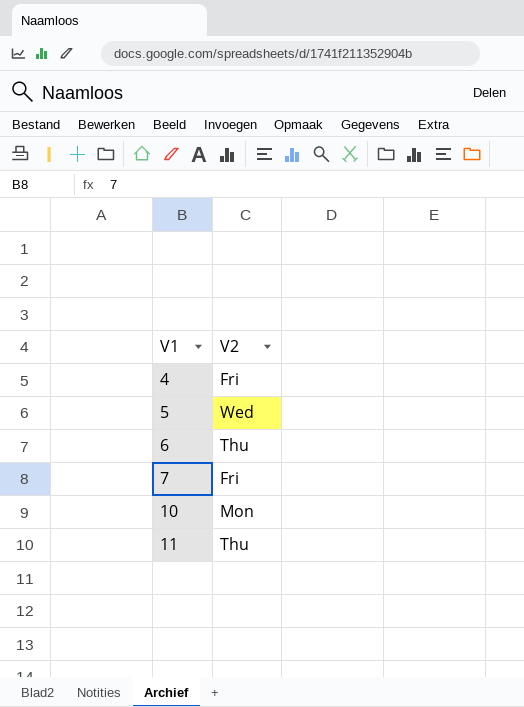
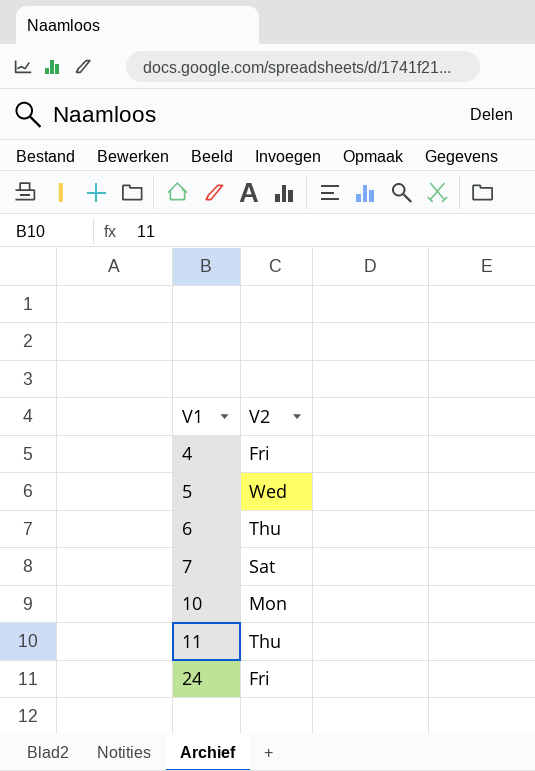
7 | V2: Fri -> Sat
row 24: none -> Fri

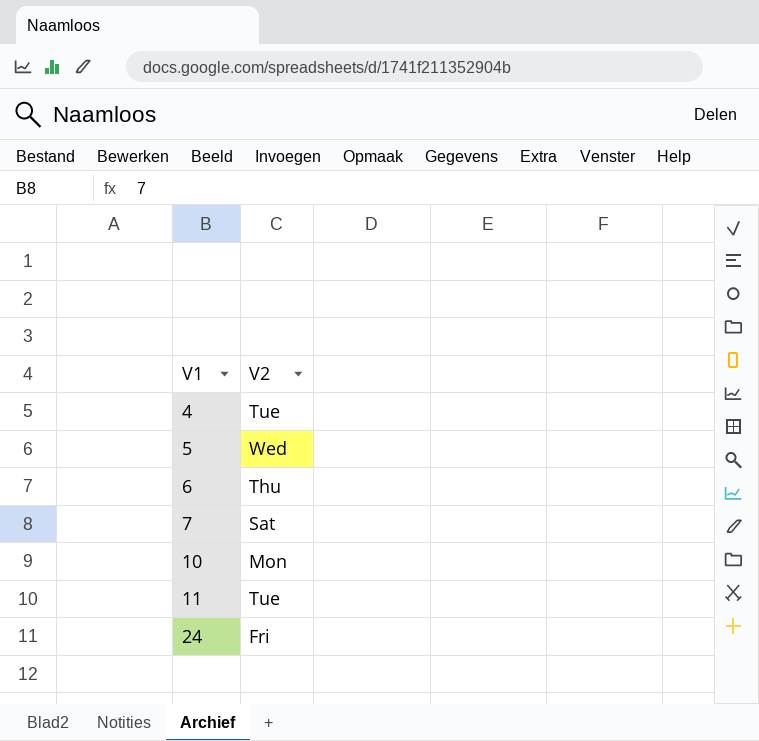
4 | V2: Fri -> Tue
11 | V2: Thu -> Tue

